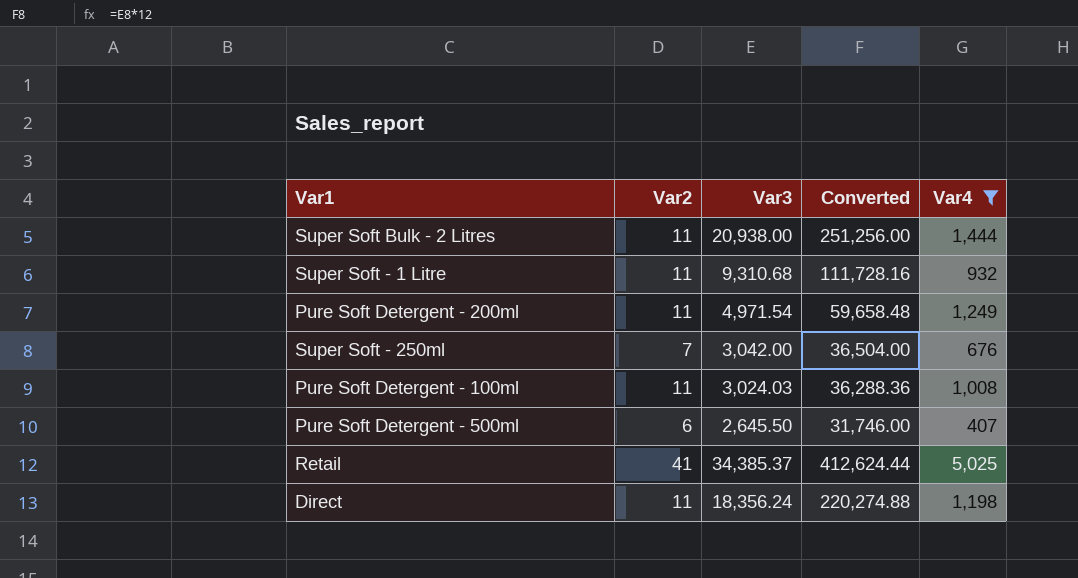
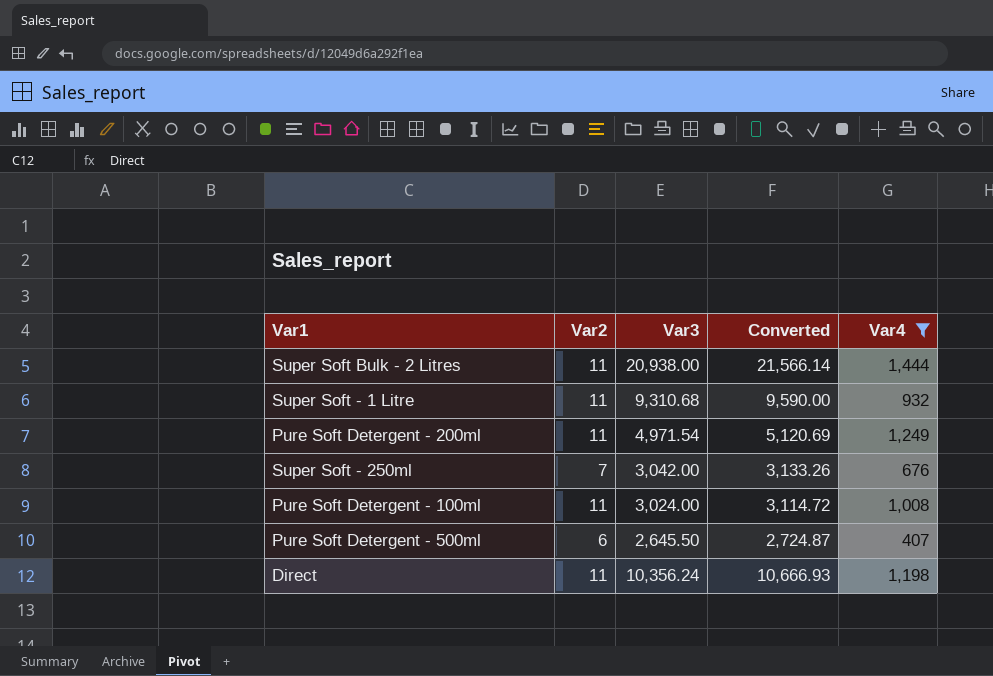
column Converted | formula: [Var3] * 12 -> [Var3] * 1.03
row Retail: 41 | 34,385.37 | 412,624.44 | 5,025 -> none
Pure Soft Detergent - 100ml | Var3: 3,024.03 -> 3,024.00
Direct | Var3: 18,356.24 -> 10,356.24

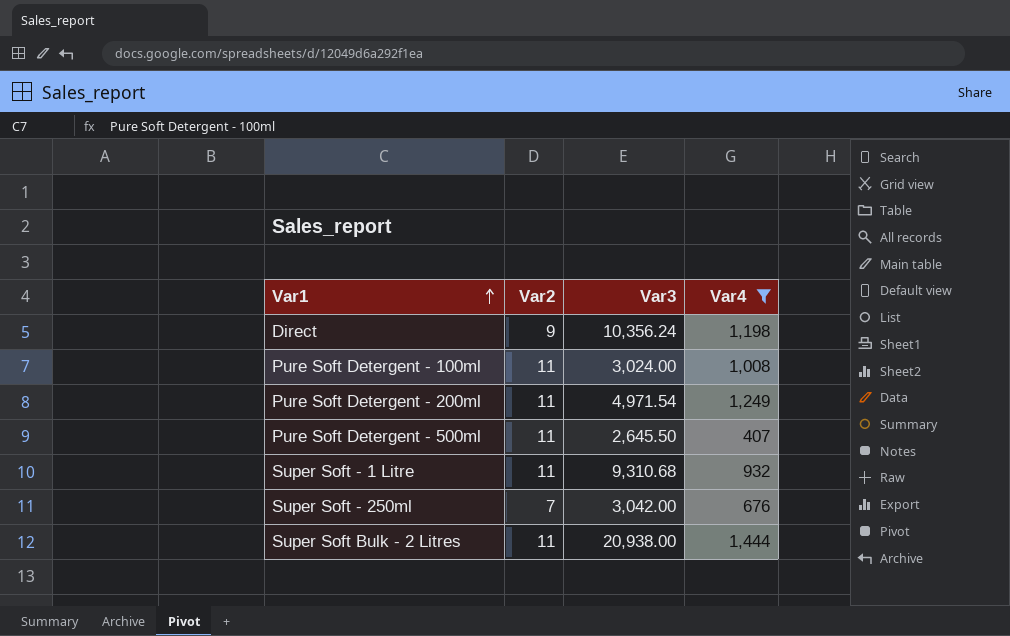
row order: none -> Var1 ascending
column Converted | formula: [Var3] * 1.03 -> none
Direct | Var2: 11 -> 9
Pure Soft Detergent - 500ml | Var2: 6 -> 11

